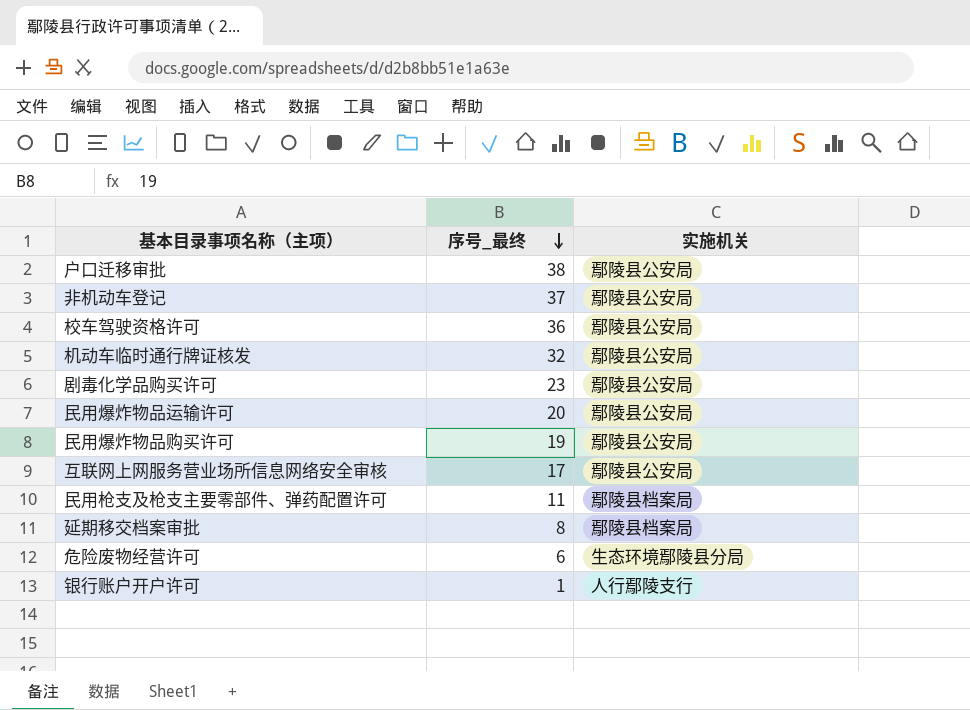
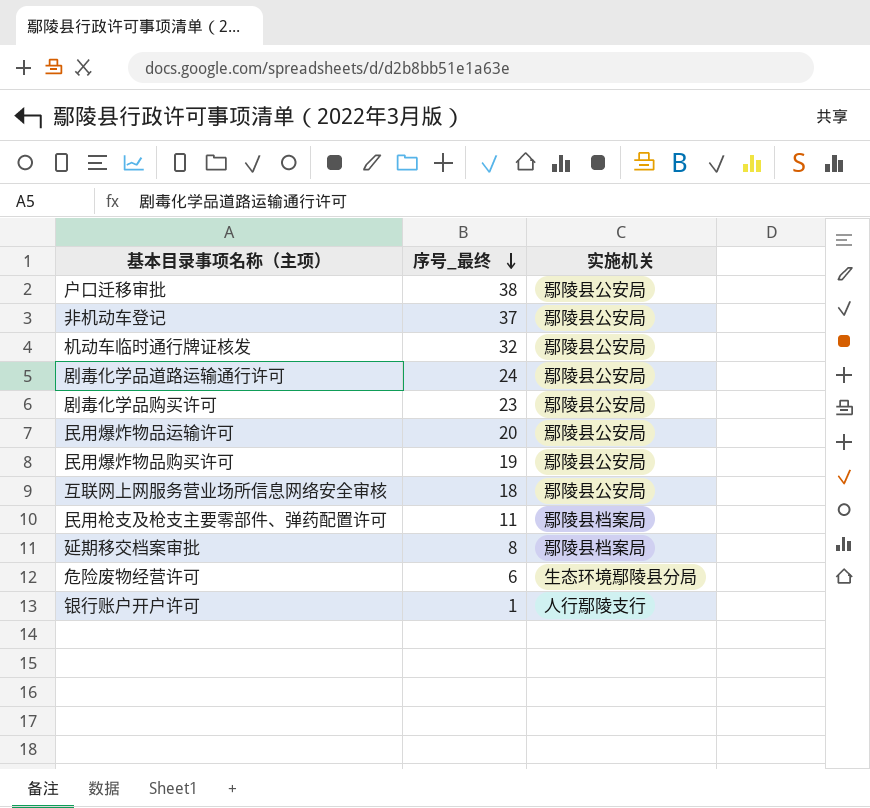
row 校车驾驶资格许可: 36 | 鄢陵县公安局 -> none
row 剧毒化学品道路运输通行许可: none -> 24 | 鄢陵县公安局
互联网上网服务营业场所信息网络安全审核 | 序号_最终: 17 -> 18

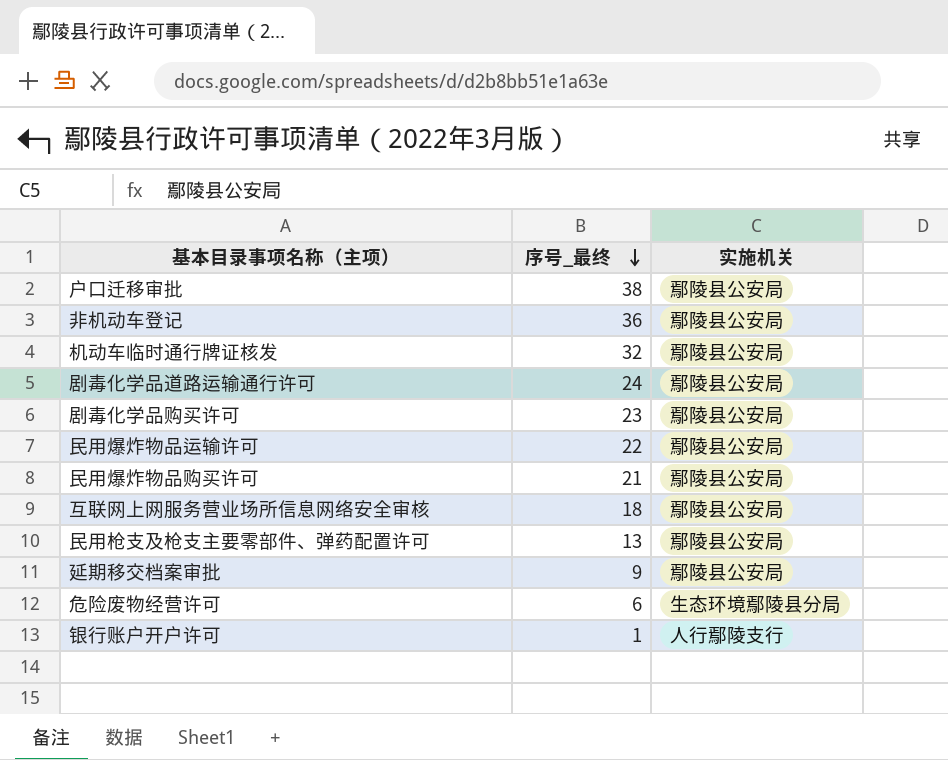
非机动车登记 | 序号_最终: 37 -> 36
民用爆炸物品运输许可 | 序号_最终: 20 -> 22
民用爆炸物品购买许可 | 序号_最终: 19 -> 21
民用枪支及枪支主要零部件、弹药配置许可 | 序号_最终: 11 -> 13
民用枪支及枪支主要零部件、弹药配置许可 | 实施机关: 鄢陵县档案局 -> 鄢陵县公安局
延期移交档案审批 | 序号_最终: 8 -> 9
延期移交档案审批 | 实施机关: 鄢陵县档案局 -> 鄢陵县公安局

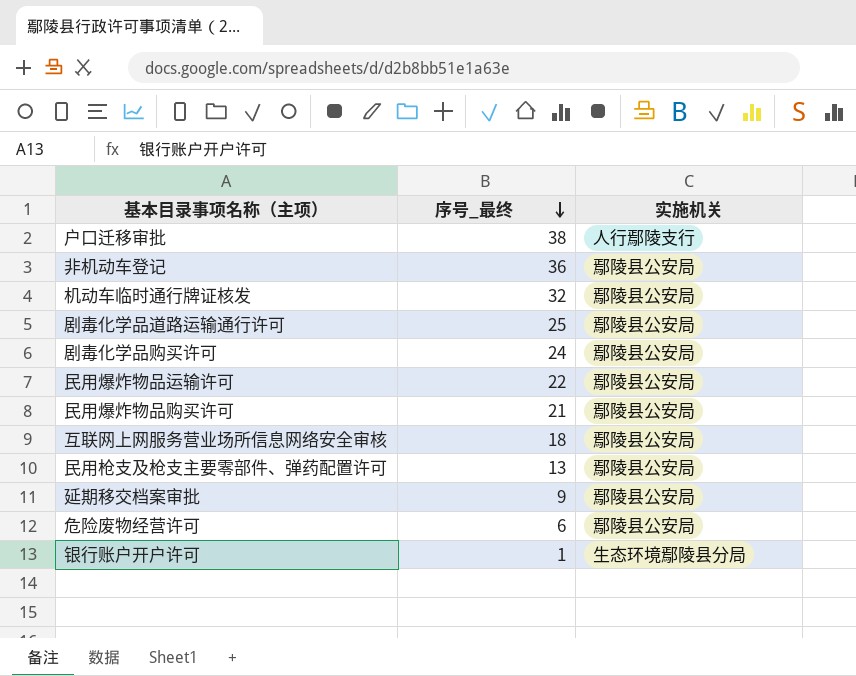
户口迁移审批 | 实施机关: 鄢陵县公安局 -> 人行鄢陵支行
剧毒化学品道路运输通行许可 | 序号_最终: 24 -> 25
剧毒化学品购买许可 | 序号_最终: 23 -> 24
危险废物经营许可 | 实施机关: 生态环境鄢陵县分局 -> 鄢陵县公安局
银行账户开户许可 | 实施机关: 人行鄢陵支行 -> 生态环境鄢陵县分局

